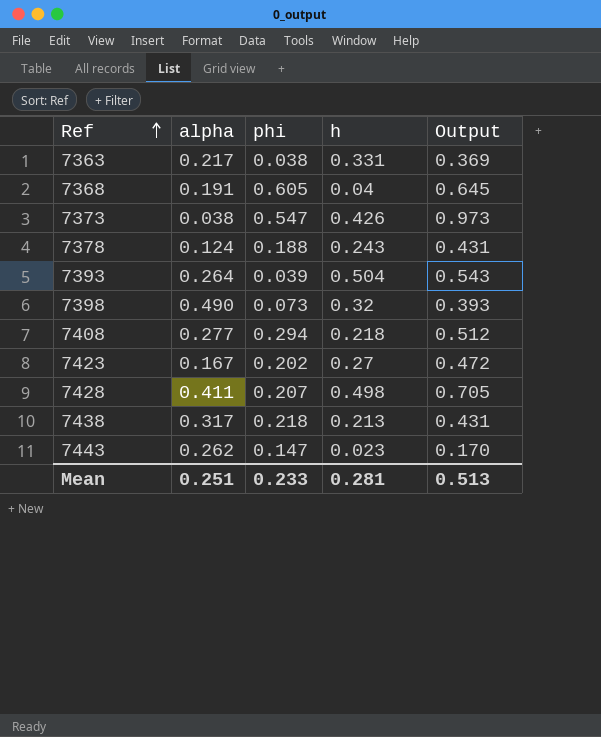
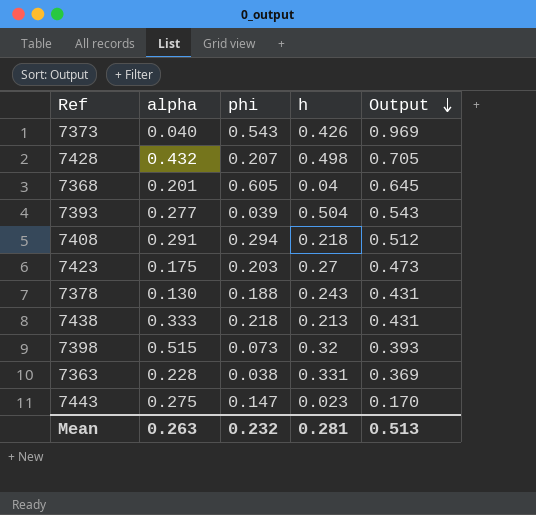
row order: Ref ascending -> Output descending
7373 | alpha: 0.038 -> 0.040
7373 | phi: 0.547 -> 0.543
7373 | Output: 0.973 -> 0.969
7428 | alpha: 0.411 -> 0.432
7368 | alpha: 0.191 -> 0.201
7393 | alpha: 0.264 -> 0.277
7408 | alpha: 0.277 -> 0.291
7423 | alpha: 0.167 -> 0.175
7423 | phi: 0.202 -> 0.203
7423 | Output: 0.472 -> 0.473
7378 | alpha: 0.124 -> 0.130
7438 | alpha: 0.317 -> 0.333
7398 | alpha: 0.490 -> 0.515
7363 | alpha: 0.217 -> 0.228
7443 | alpha: 0.262 -> 0.275
Mean | alpha: 0.251 -> 0.263
Mean | phi: 0.233 -> 0.232

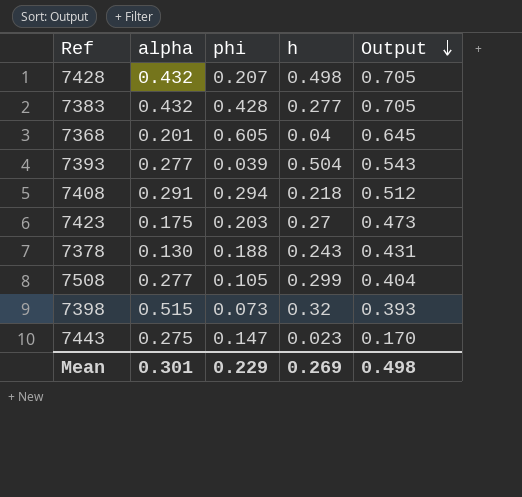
row 7373: 0.040 | 0.543 | 0.426 | 0.969 -> none
row 7438: 0.333 | 0.218 | 0.213 | 0.431 -> none
row 7363: 0.228 | 0.038 | 0.331 | 0.369 -> none
row 7383: none -> 0.432 | 0.428 | 0.277 | 0.705
row 7508: none -> 0.277 | 0.105 | 0.299 | 0.404
Mean | alpha: 0.263 -> 0.301
Mean | phi: 0.232 -> 0.229
Mean | h: 0.281 -> 0.269
Mean | Output: 0.513 -> 0.498

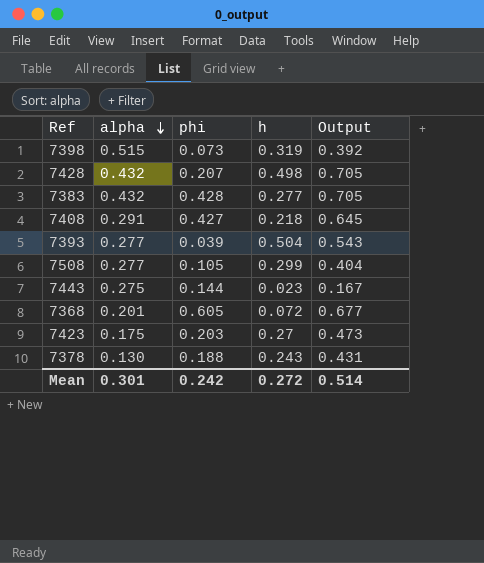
row order: Output descending -> alpha descending
7398 | h: 0.32 -> 0.319
7398 | Output: 0.393 -> 0.392
7408 | phi: 0.294 -> 0.427
7408 | Output: 0.512 -> 0.645
7443 | phi: 0.147 -> 0.144
7443 | Output: 0.170 -> 0.167
7368 | h: 0.04 -> 0.072
7368 | Output: 0.645 -> 0.677
Mean | phi: 0.229 -> 0.242
Mean | h: 0.269 -> 0.272
Mean | Output: 0.498 -> 0.514

